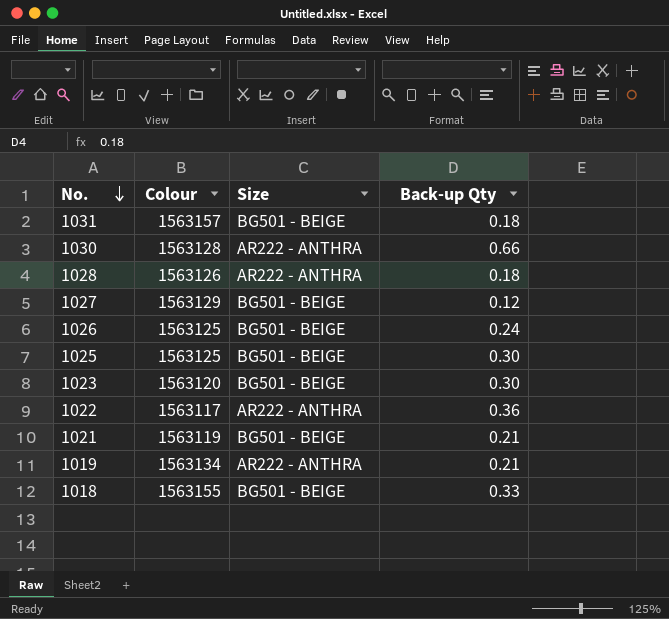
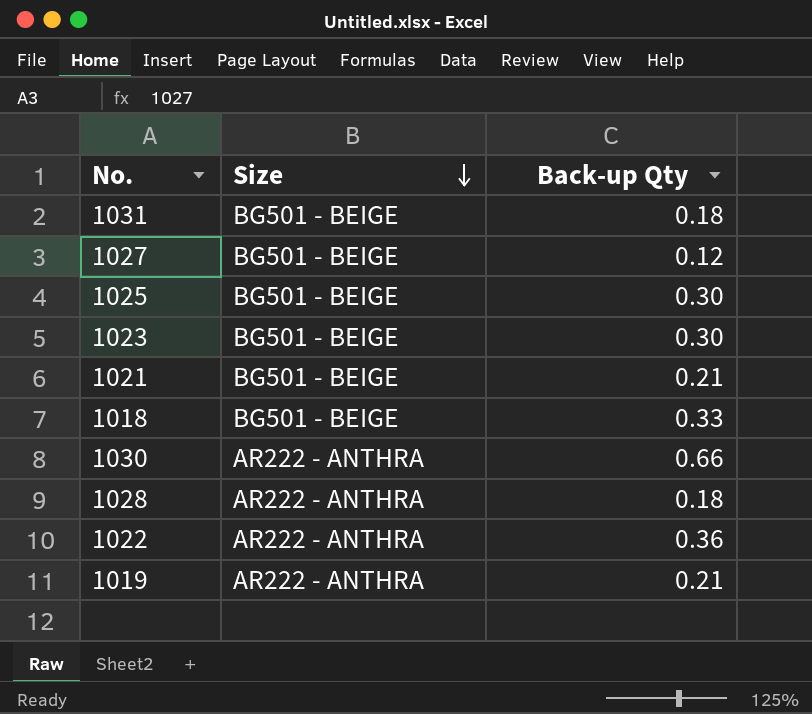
row order: No. descending -> Size descending
column Colour | position: 2 -> none
row 1026: 1563125 | BG501 - BEIGE | 0.24 -> none

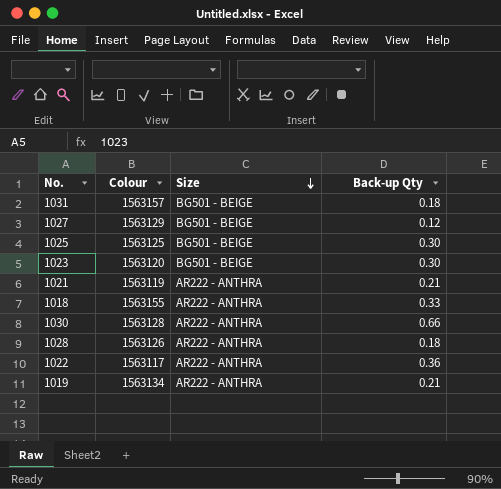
column Colour | position: none -> 2
1021 | Size: BG501 - BEIGE -> AR222 - ANTHRA
1018 | Size: BG501 - BEIGE -> AR222 - ANTHRA

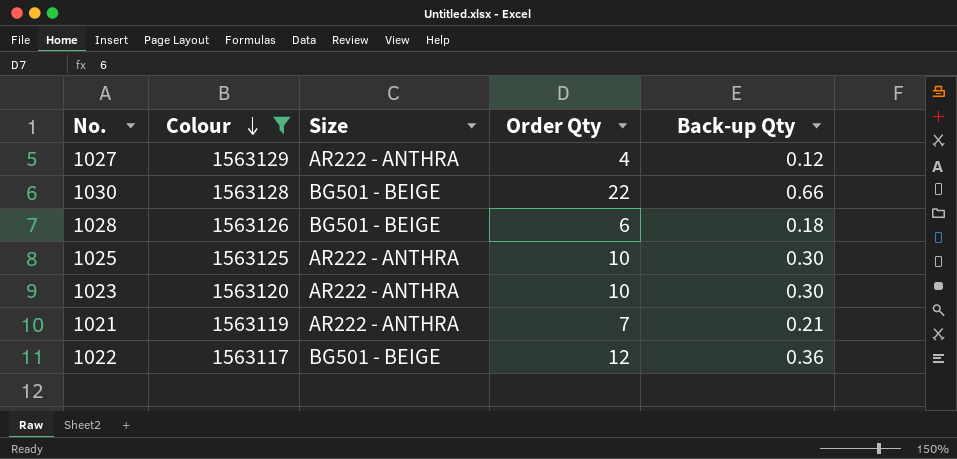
filter: none -> Colour <= 1563129
row order: Size descending -> Colour descending
column Order Qty | position: none -> 4
1027 | Size: BG501 - BEIGE -> AR222 - ANTHRA
1030 | Size: AR222 - ANTHRA -> BG501 - BEIGE
1028 | Size: AR222 - ANTHRA -> BG501 - BEIGE
1025 | Size: BG501 - BEIGE -> AR222 - ANTHRA
1023 | Size: BG501 - BEIGE -> AR222 - ANTHRA
1022 | Size: AR222 - ANTHRA -> BG501 - BEIGE

